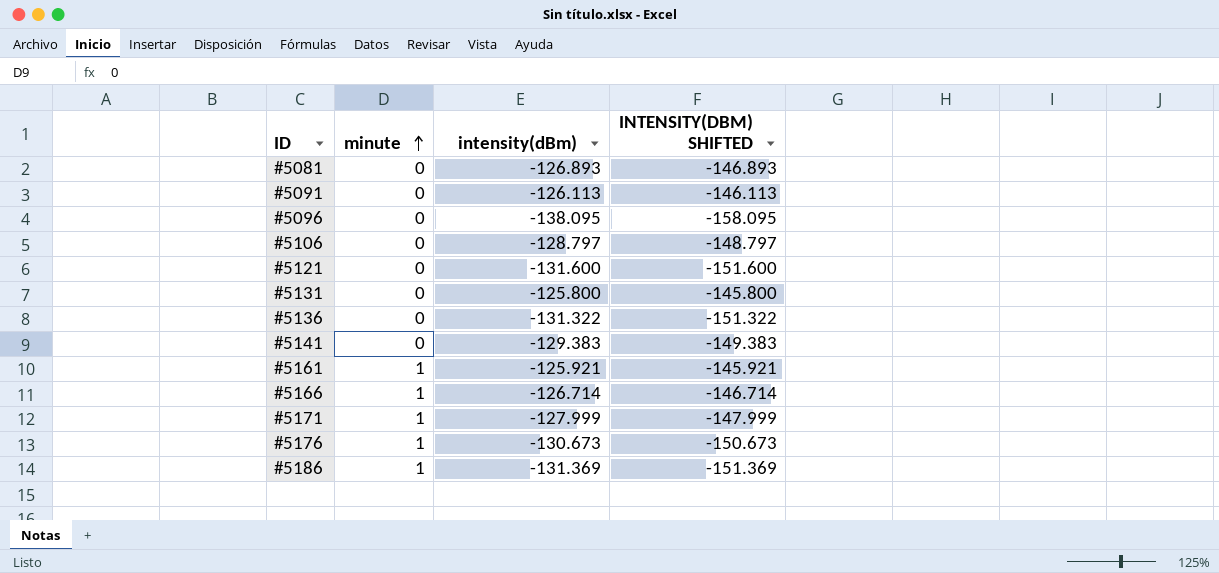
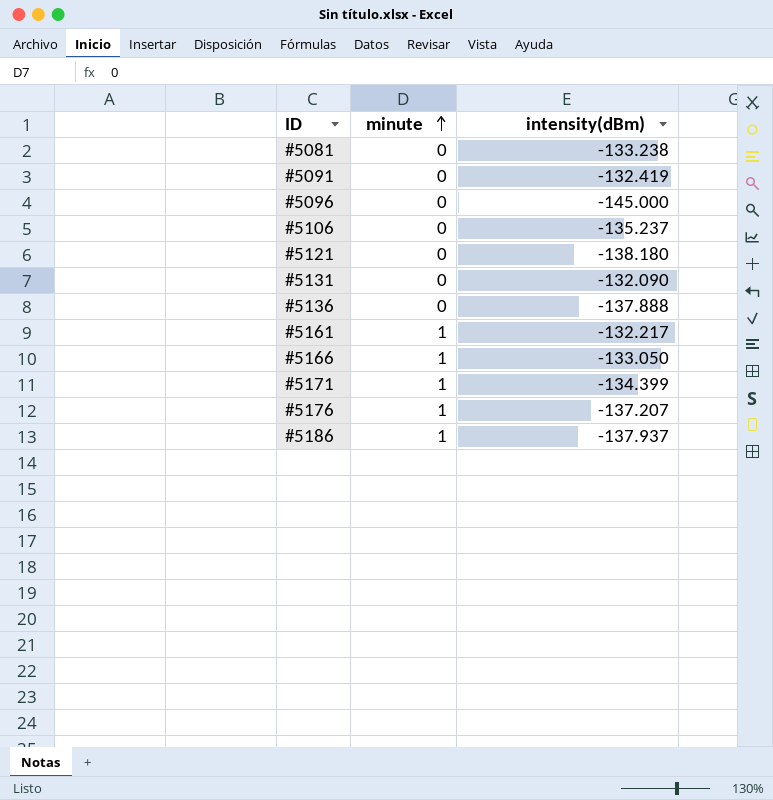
column INTENSITY(DBM) SHIFTED | formula: [intensity(dBm)] - 20 -> none
row #5141: 0 | -129.383 | -149.383 -> none
#5081 | intensity(dBm): -126.893 -> -133.238
#5091 | intensity(dBm): -126.113 -> -132.419
#5096 | intensity(dBm): -138.095 -> -145.000
#5106 | intensity(dBm): -128.797 -> -135.237
#5121 | intensity(dBm): -131.600 -> -138.180
#5131 | intensity(dBm): -125.800 -> -132.090
#5136 | intensity(dBm): -131.322 -> -137.888
#5161 | intensity(dBm): -125.921 -> -132.217
#5166 | intensity(dBm): -126.714 -> -133.050
#5171 | intensity(dBm): -127.999 -> -134.399
#5176 | intensity(dBm): -130.673 -> -137.207
#5186 | intensity(dBm): -131.369 -> -137.937

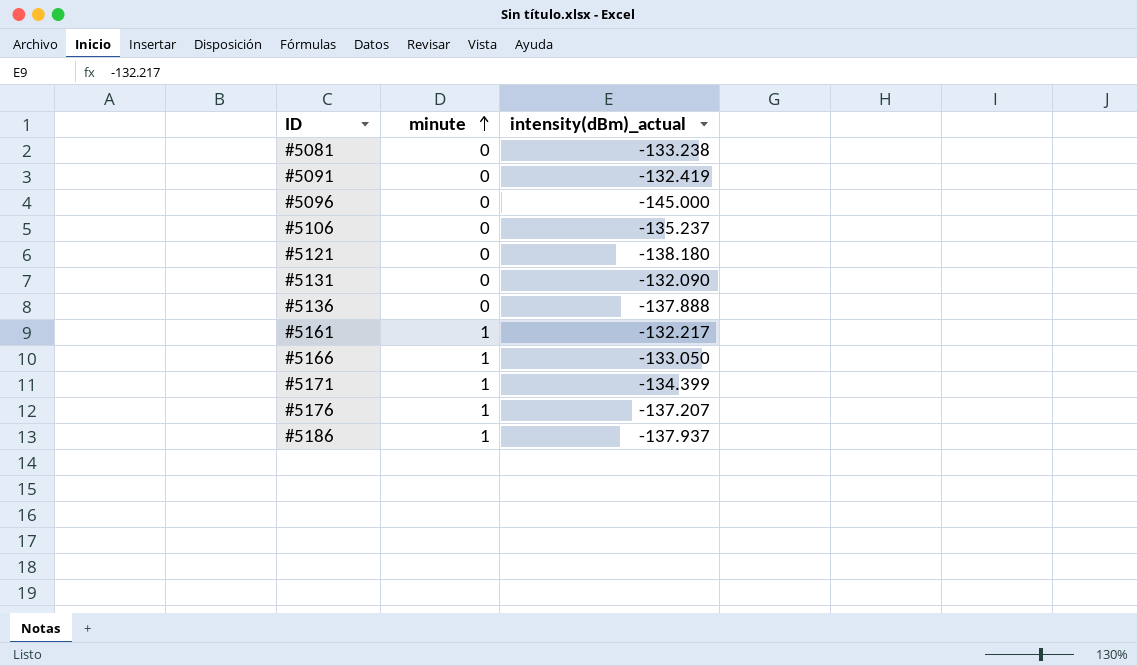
column name: intensity(dBm) -> intensity(dBm)_actual

